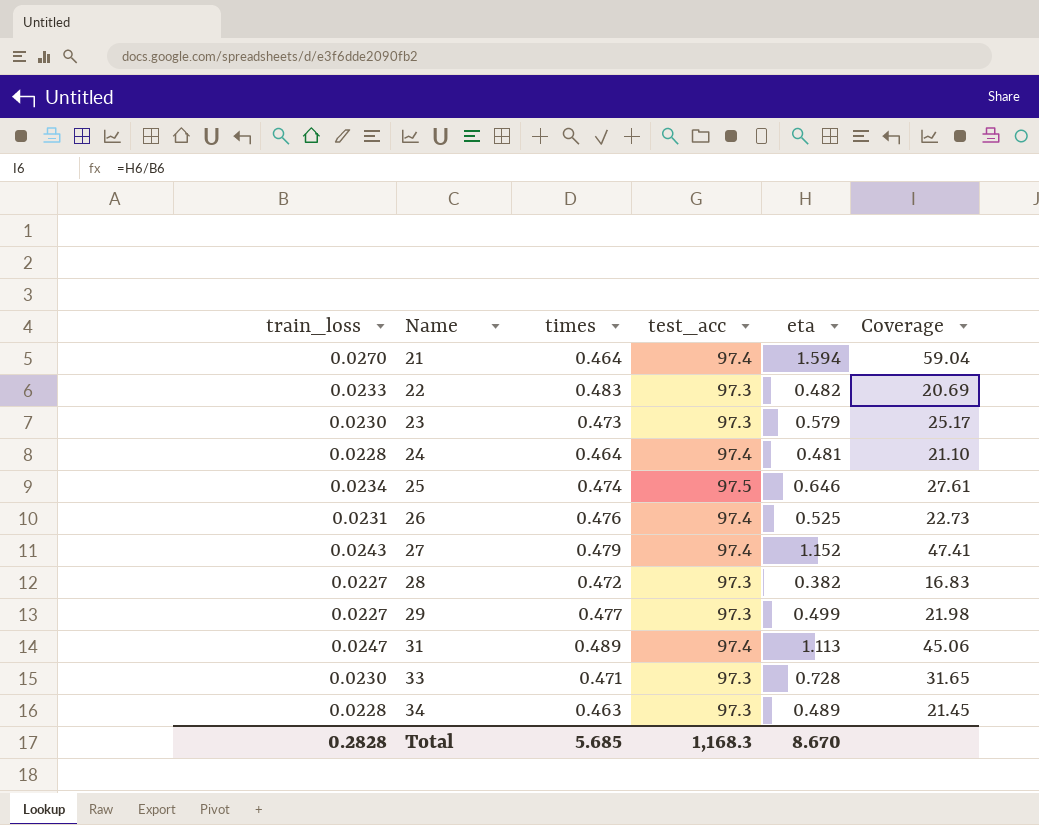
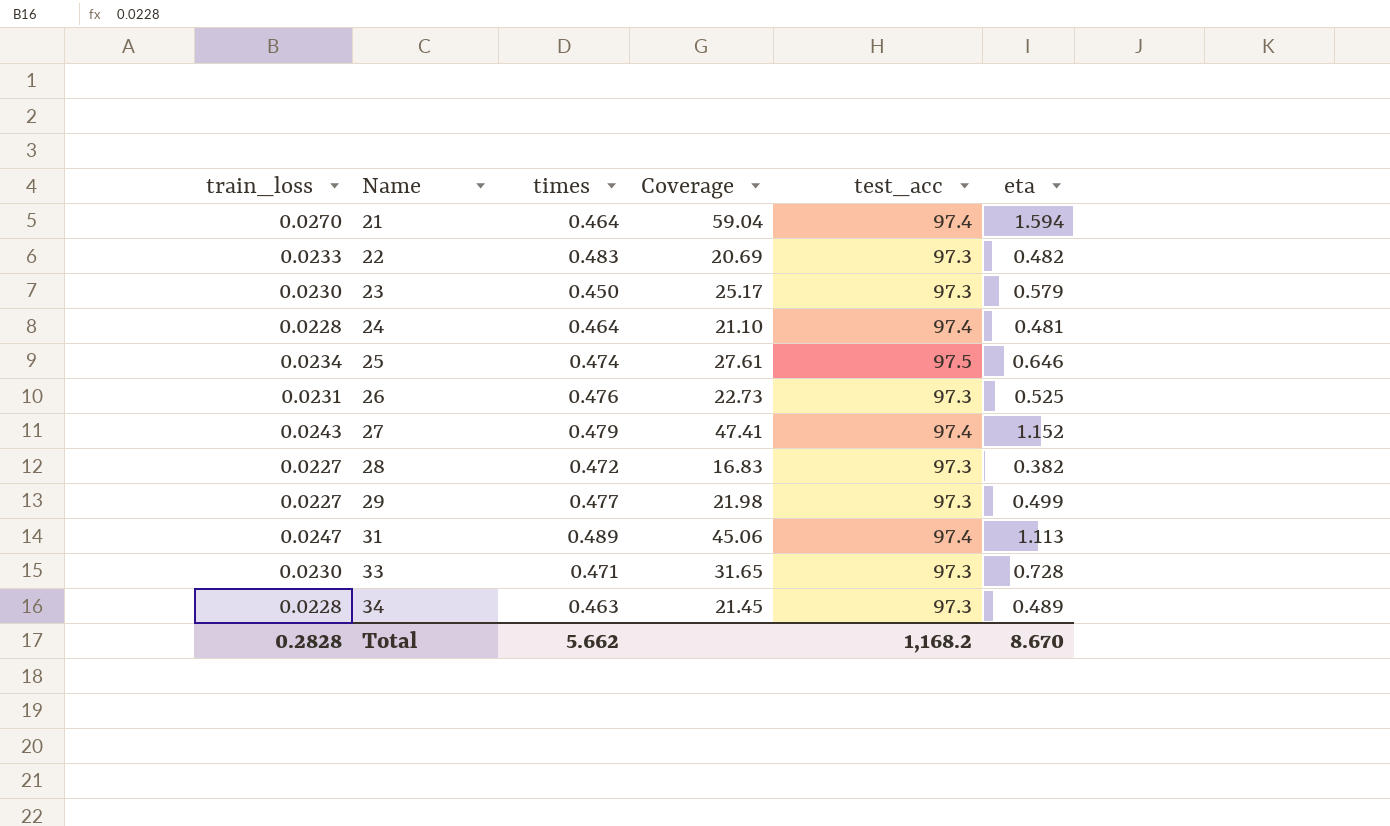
column Coverage | position: 6 -> 4
23 | times: 0.473 -> 0.450
26 | test_acc: 97.4 -> 97.3
Total | times: 5.685 -> 5.662
Total | test_acc: 1,168.3 -> 1,168.2

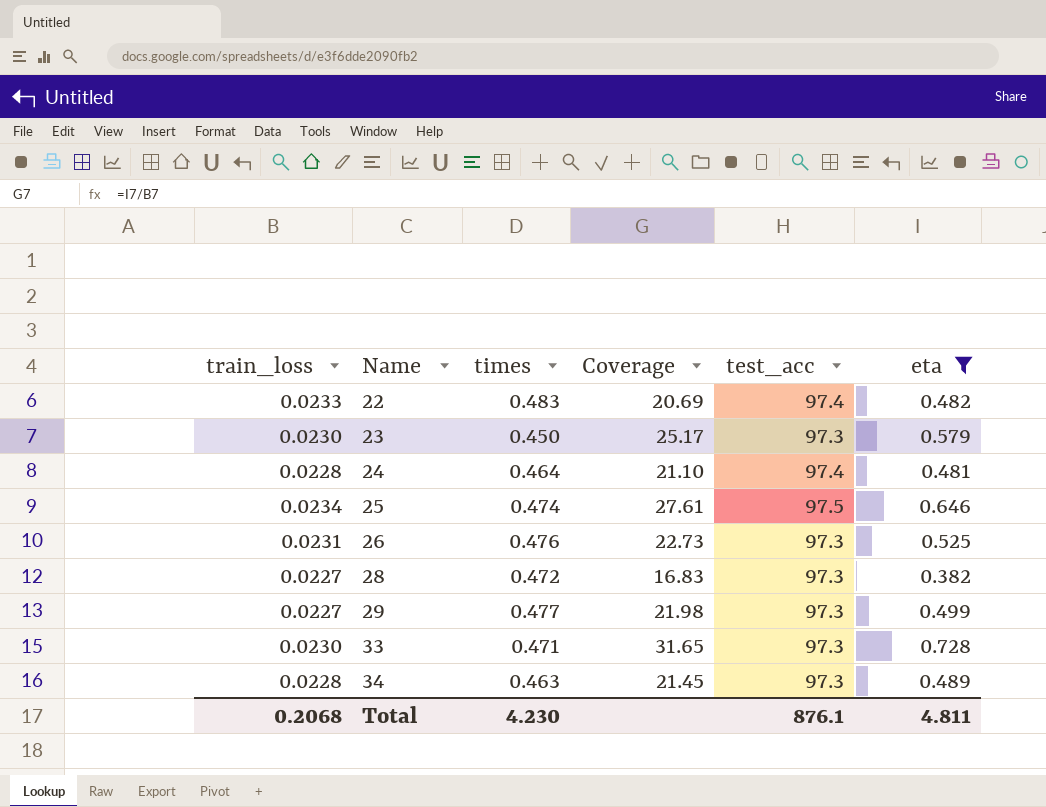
filter: none -> eta <= 0.728
22 | test_acc: 97.3 -> 97.4
Total | train_loss: 0.2828 -> 0.2068
Total | times: 5.662 -> 4.230
Total | test_acc: 1,168.2 -> 876.1
Total | eta: 8.670 -> 4.811

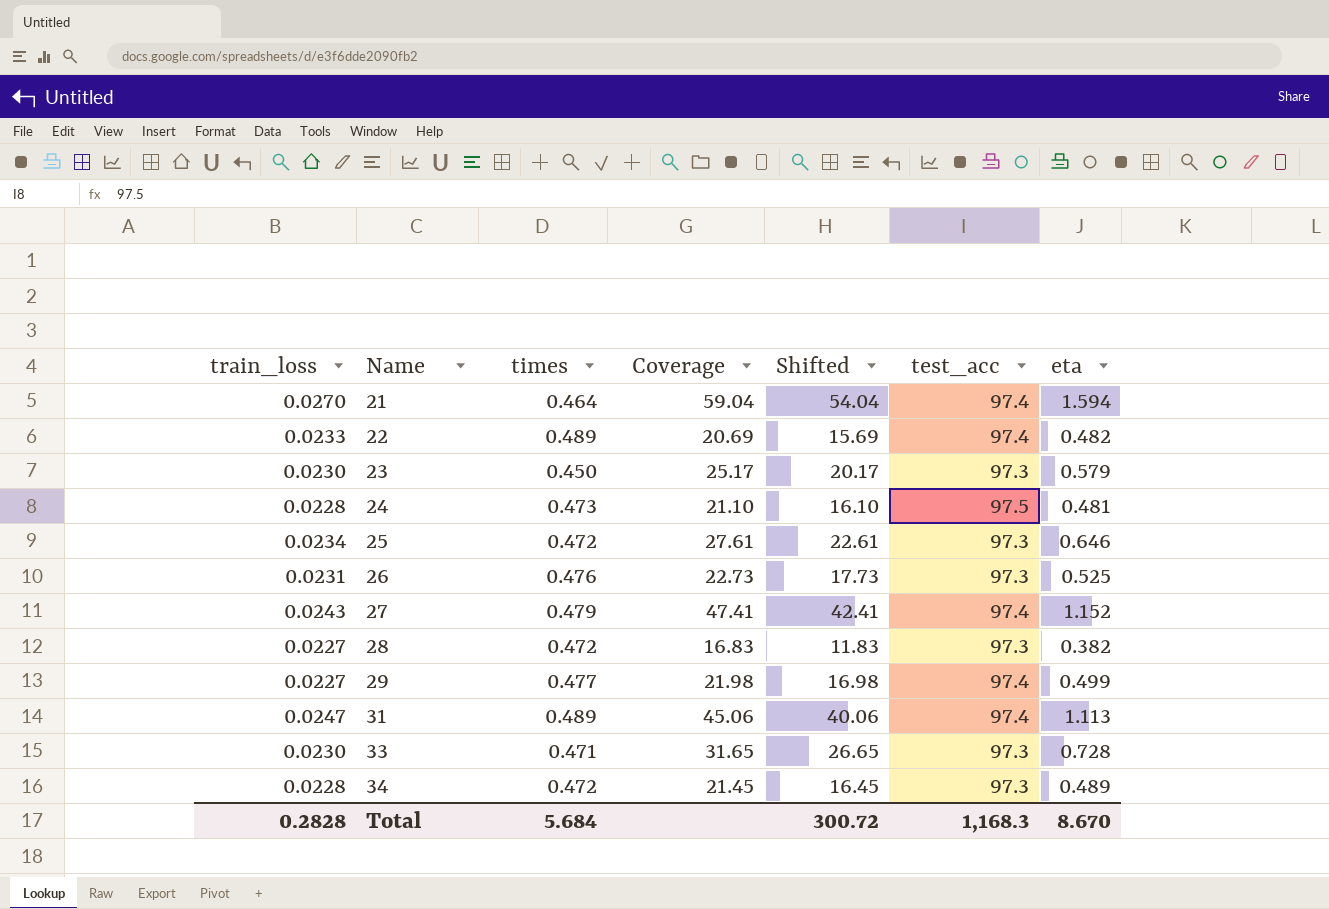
filter: eta <= 0.728 -> none
column Shifted | formula: none -> [Coverage] - 5
22 | times: 0.483 -> 0.489
24 | times: 0.464 -> 0.473
24 | test_acc: 97.4 -> 97.5
25 | times: 0.474 -> 0.472
25 | test_acc: 97.5 -> 97.3
29 | test_acc: 97.3 -> 97.4
34 | times: 0.463 -> 0.472
Total | train_loss: 0.2068 -> 0.2828
Total | times: 4.230 -> 5.684
Total | test_acc: 876.1 -> 1,168.3
Total | eta: 4.811 -> 8.670

